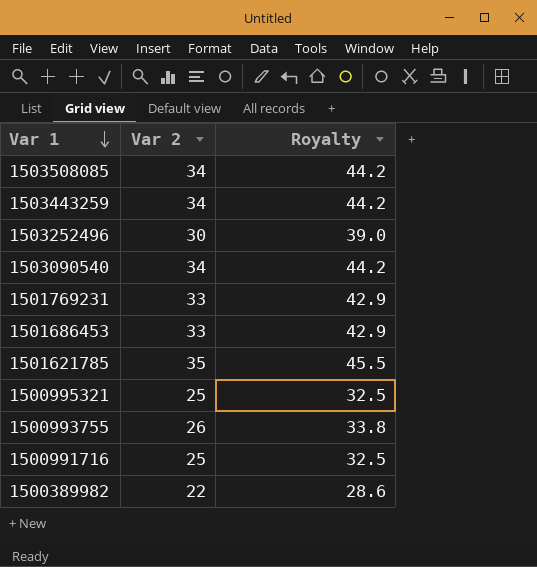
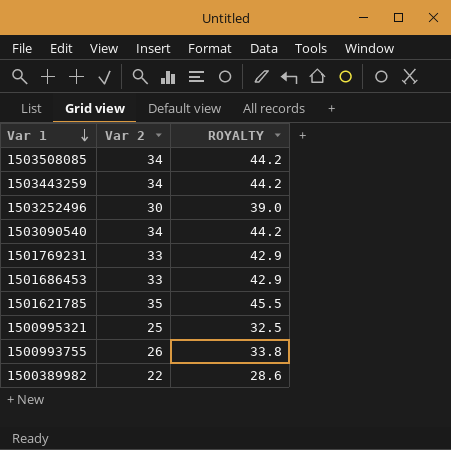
column name: Royalty -> ROYALTY
row 1500991716: 25 | 32.5 -> none

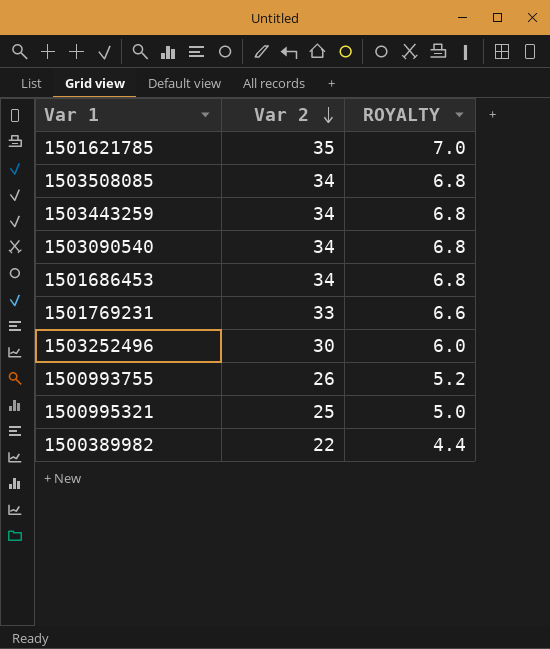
row order: Var 1 descending -> Var 2 descending
column ROYALTY | formula: [Var 2] * 1.3 -> [Var 2] * 0.2
1501686453 | Var 2: 33 -> 34

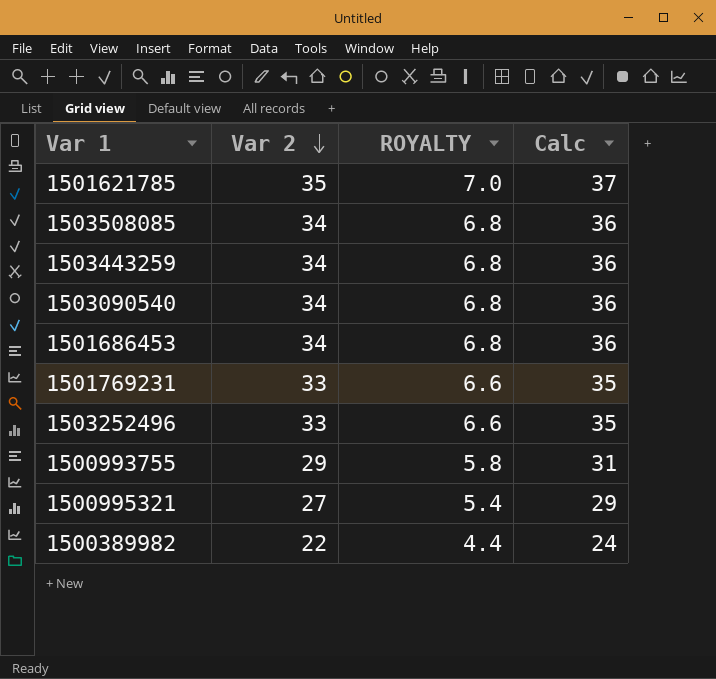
column Calc | formula: none -> [Var 2] + 2
1503252496 | Var 2: 30 -> 33
1503252496 | ROYALTY: 6.0 -> 6.6
1500993755 | Var 2: 26 -> 29
1500993755 | ROYALTY: 5.2 -> 5.8
1500995321 | Var 2: 25 -> 27
1500995321 | ROYALTY: 5.0 -> 5.4

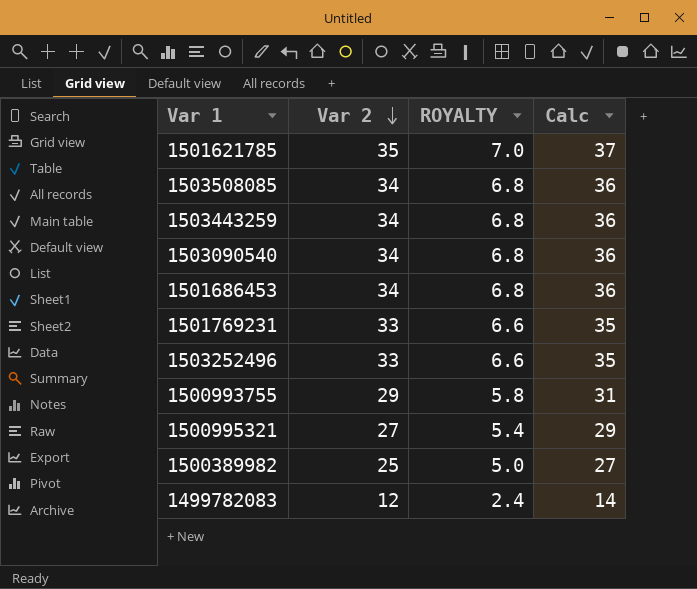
1500389982 | Var 2: 22 -> 25
1500389982 | ROYALTY: 4.4 -> 5.0
1500389982 | Calc: 24 -> 27
row 1499782083: none -> 12 | 2.4 | 14

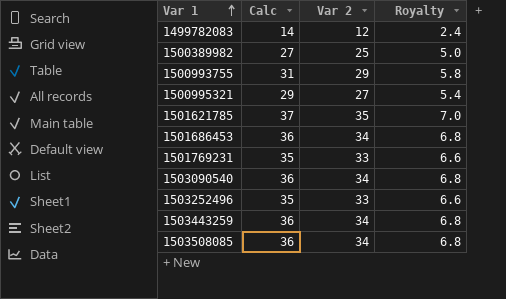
row order: Var 2 descending -> Var 1 ascending
column Calc | position: 4 -> 2
column name: ROYALTY -> Royalty

